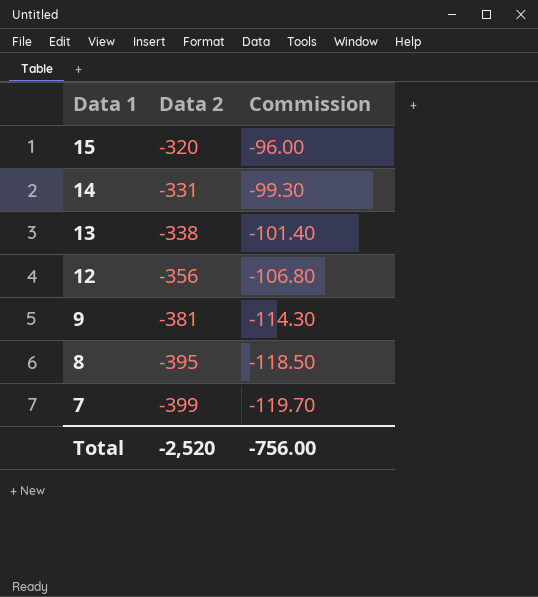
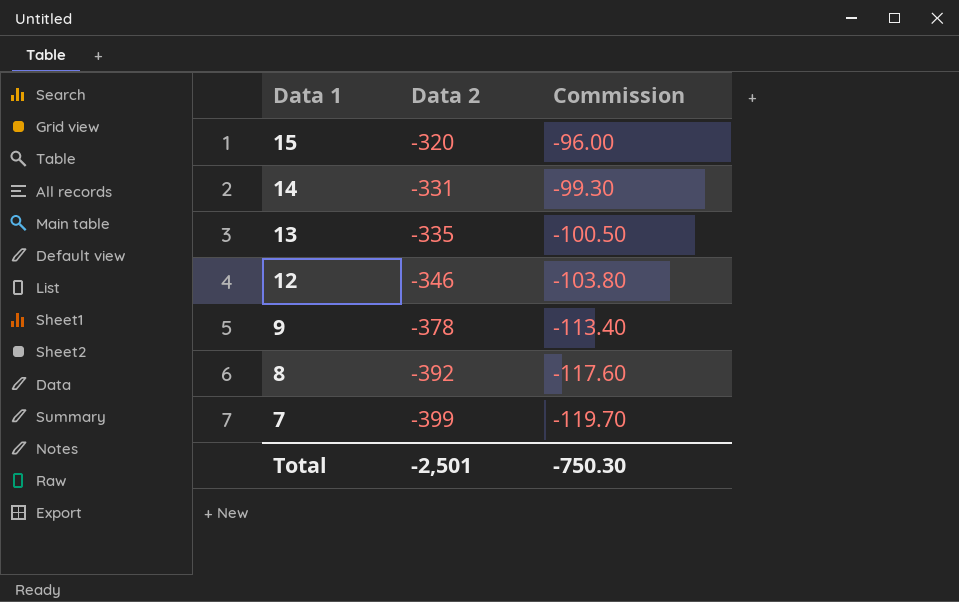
13 | Data 2: -338 -> -335
13 | Commission: -101.40 -> -100.50
12 | Data 2: -356 -> -346
12 | Commission: -106.80 -> -103.80
9 | Data 2: -381 -> -378
9 | Commission: -114.30 -> -113.40
8 | Data 2: -395 -> -392
8 | Commission: -118.50 -> -117.60
Total | Data 2: -2,520 -> -2,501
Total | Commission: -756.00 -> -750.30

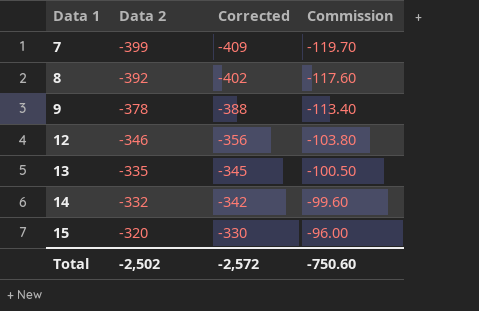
row order: Data 1 descending -> Data 1 ascending
column Corrected | formula: none -> [Data 2] - 10
14 | Data 2: -331 -> -332
14 | Commission: -99.30 -> -99.60
Total | Data 2: -2,501 -> -2,502
Total | Commission: -750.30 -> -750.60

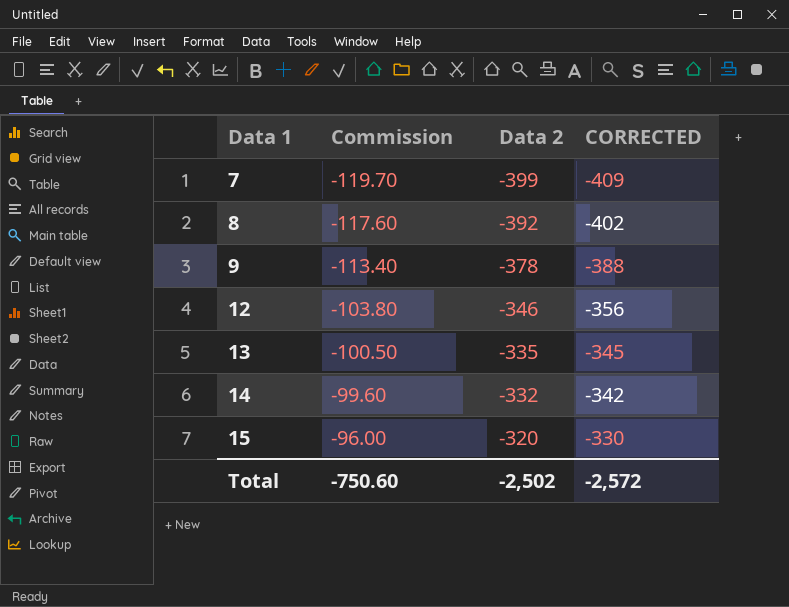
column Commission | position: 4 -> 2
column name: Corrected -> CORRECTED

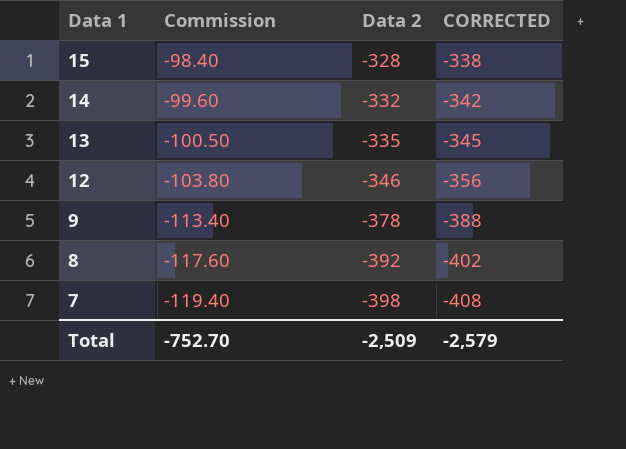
row order: Data 1 ascending -> Data 1 descending
15 | Commission: -96.00 -> -98.40
15 | Data 2: -320 -> -328
15 | CORRECTED: -330 -> -338
7 | Commission: -119.70 -> -119.40
7 | Data 2: -399 -> -398
7 | CORRECTED: -409 -> -408
Total | Commission: -750.60 -> -752.70
Total | Data 2: -2,502 -> -2,509
Total | CORRECTED: -2,572 -> -2,579

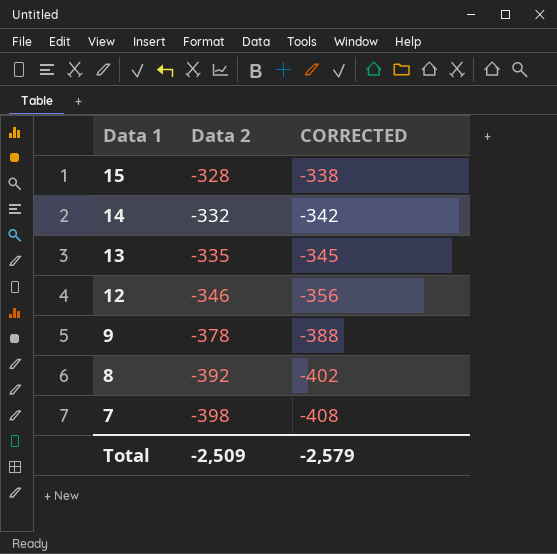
column Commission | formula: [Data 2] * 0.3 -> none

